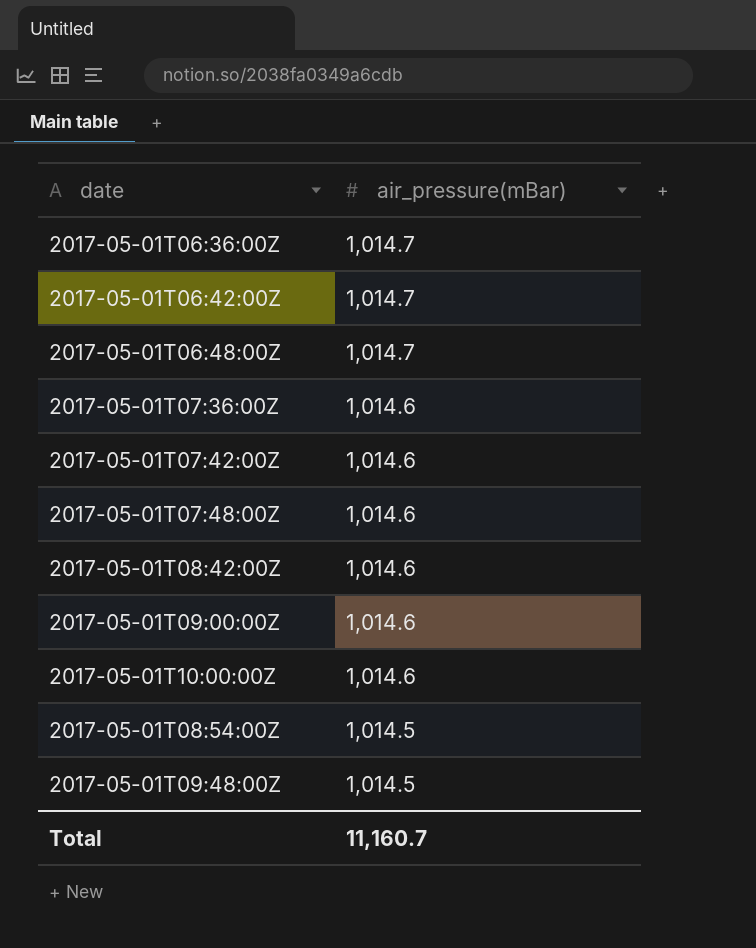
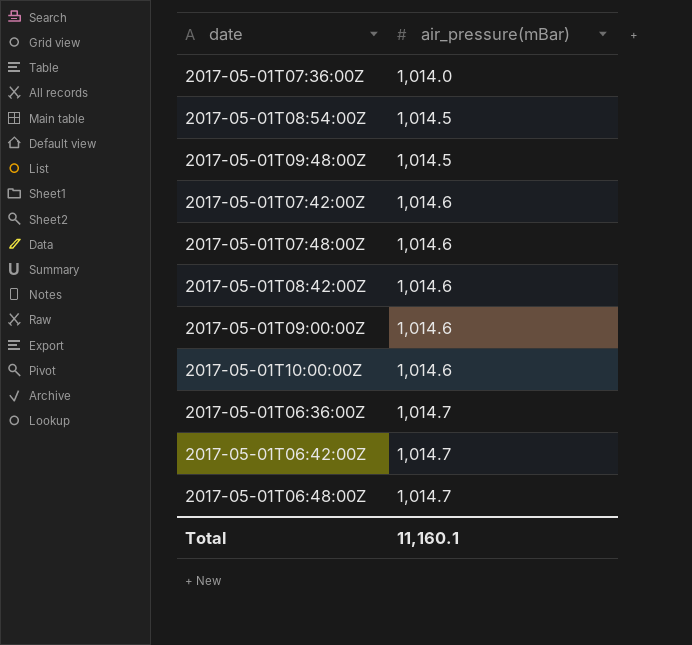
row order: air_pressure(mBar) descending -> air_pressure(mBar) ascending
2017-05-01T07:36:00Z | air_pressure(mBar): 1,014.6 -> 1,014.0
Total | air_pressure(mBar): 11,160.7 -> 11,160.1

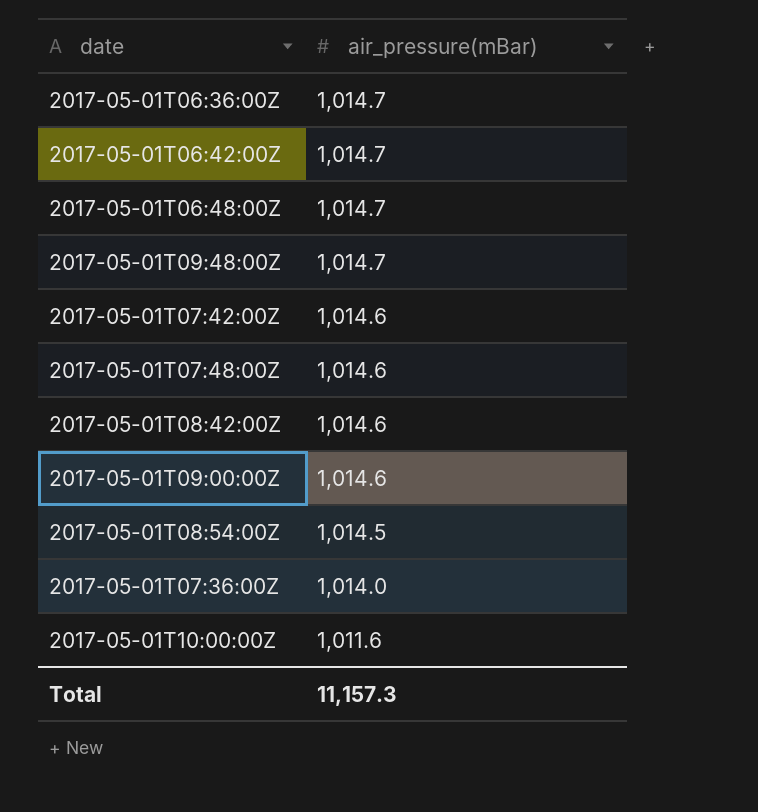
row order: air_pressure(mBar) ascending -> air_pressure(mBar) descending
2017-05-01T09:48:00Z | air_pressure(mBar): 1,014.5 -> 1,014.7
2017-05-01T10:00:00Z | air_pressure(mBar): 1,014.6 -> 1,011.6
Total | air_pressure(mBar): 11,160.1 -> 11,157.3

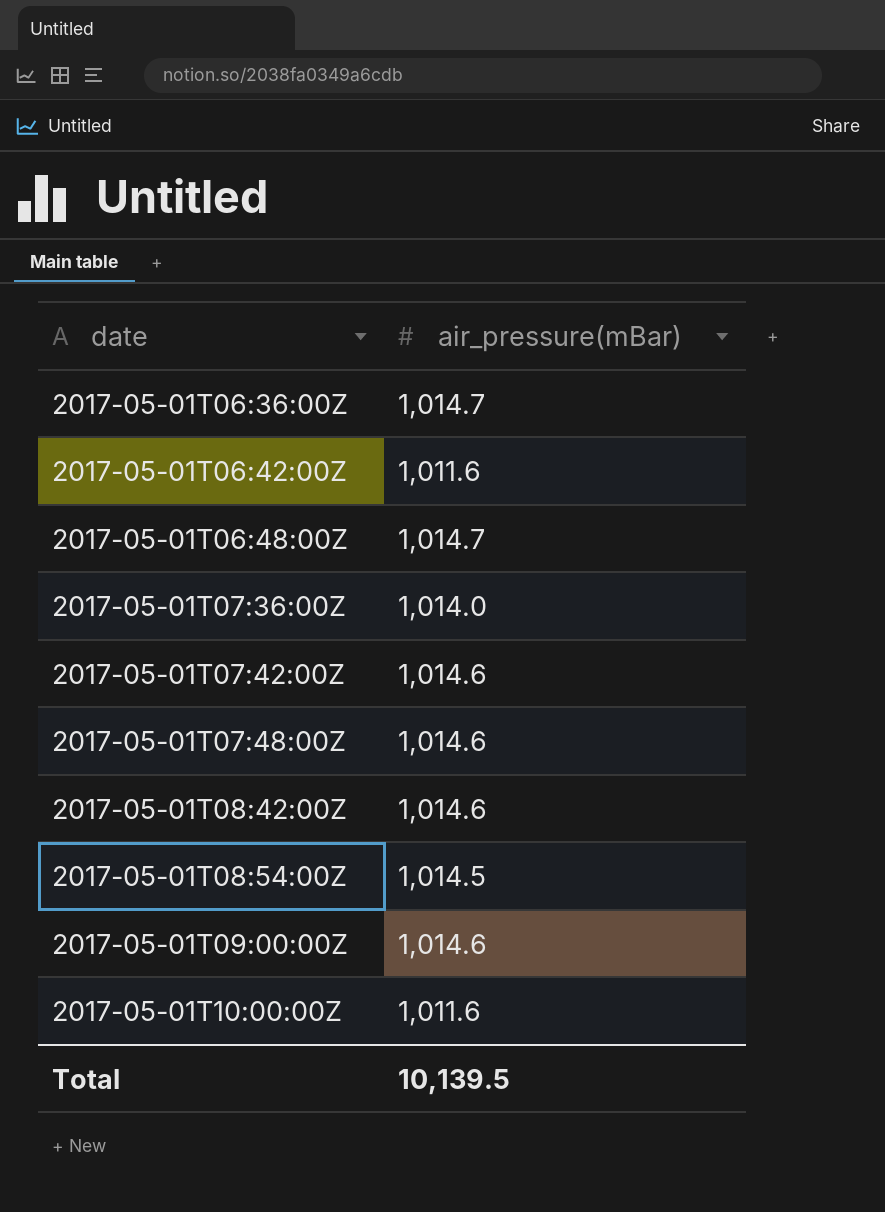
row order: air_pressure(mBar) descending -> date ascending
row 2017-05-01T09:48:00Z: 1,014.7 -> none
2017-05-01T06:42:00Z | air_pressure(mBar): 1,014.7 -> 1,011.6
Total | air_pressure(mBar): 11,157.3 -> 10,139.5

